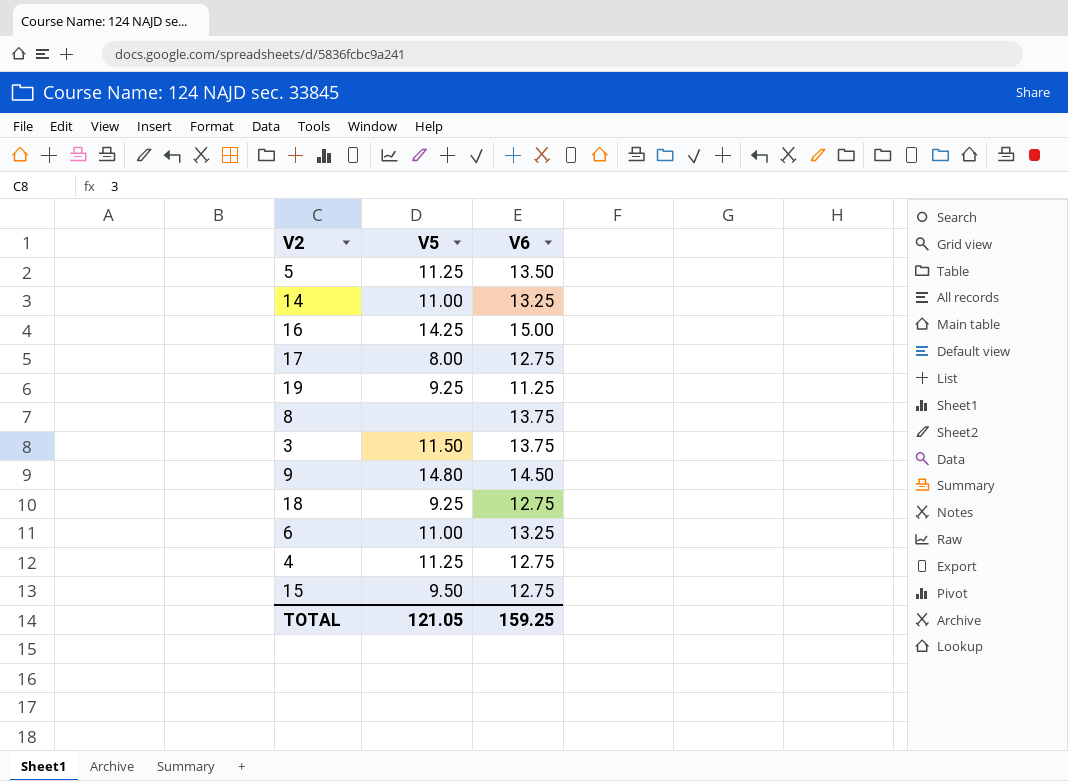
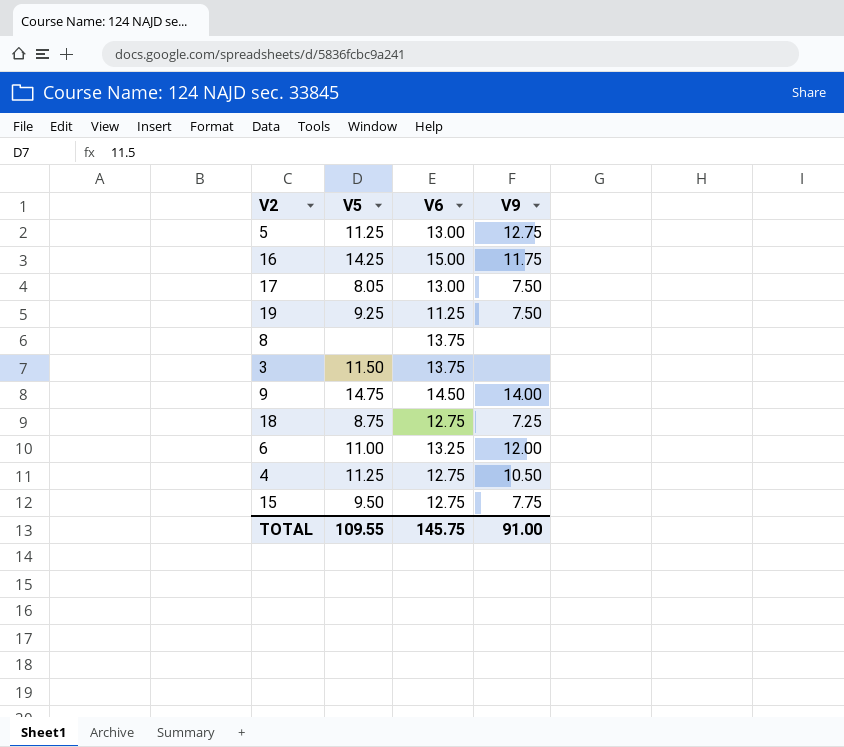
column V9 | position: none -> 4
row 14: 11.00 | 13.25 -> none
5 | V6: 13.50 -> 13.00
17 | V5: 8.00 -> 8.05
17 | V6: 12.75 -> 13.00
9 | V5: 14.80 -> 14.75
18 | V5: 9.25 -> 8.75
TOTAL | V5: 121.05 -> 109.55
TOTAL | V6: 159.25 -> 145.75

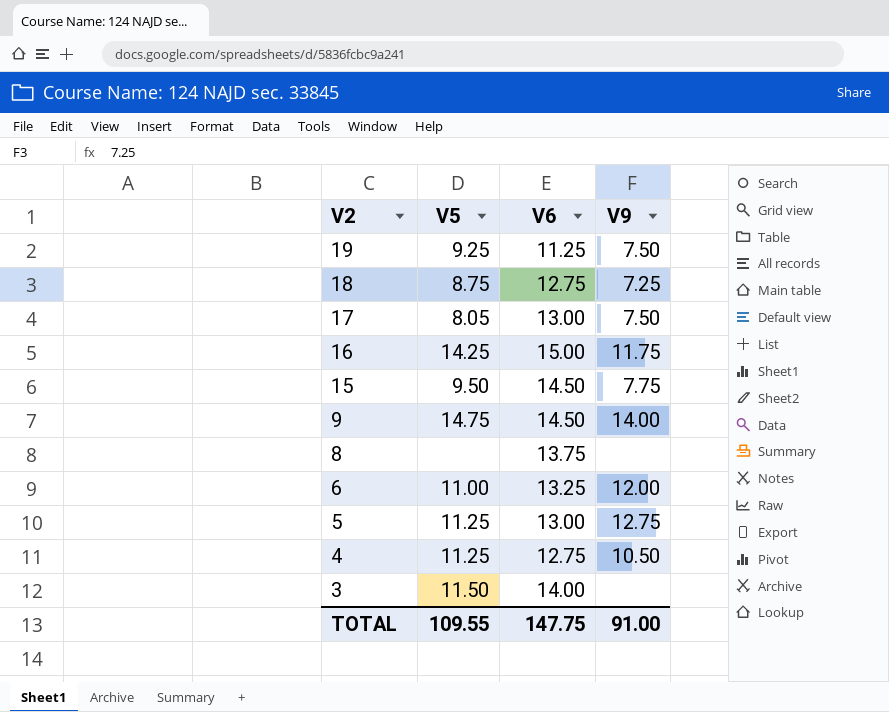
row order: none -> V2 descending
15 | V6: 12.75 -> 14.50
3 | V6: 13.75 -> 14.00
TOTAL | V6: 145.75 -> 147.75

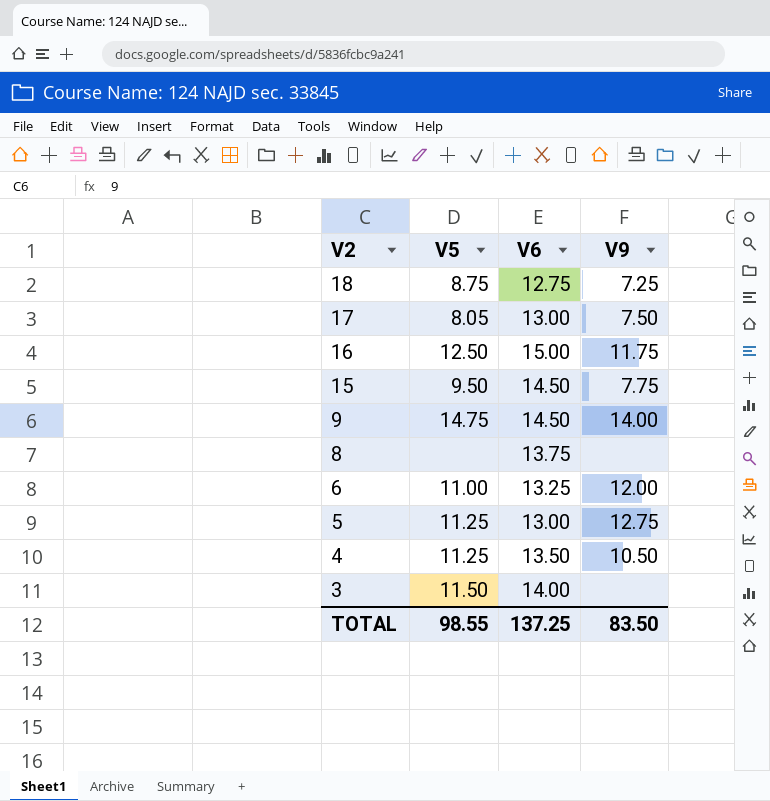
row 19: 9.25 | 11.25 | 7.50 -> none
16 | V5: 14.25 -> 12.50
4 | V6: 12.75 -> 13.50
TOTAL | V5: 109.55 -> 98.55
TOTAL | V6: 147.75 -> 137.25
TOTAL | V9: 91.00 -> 83.50

